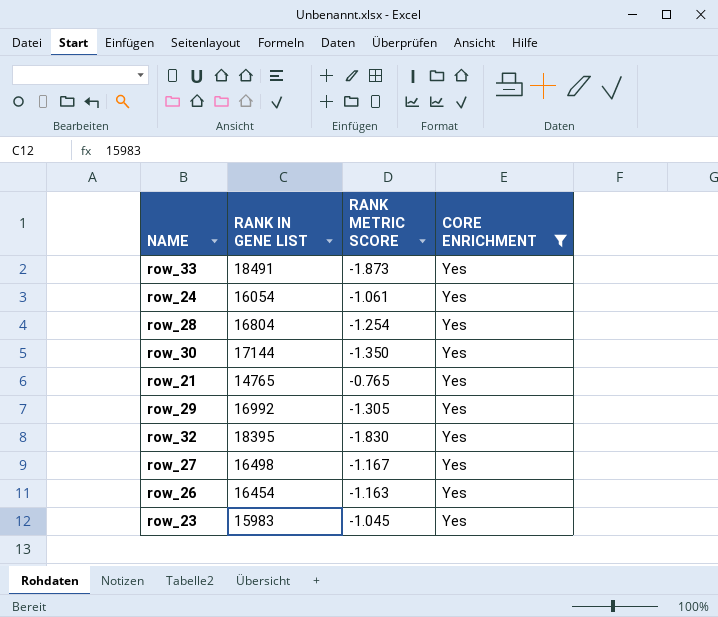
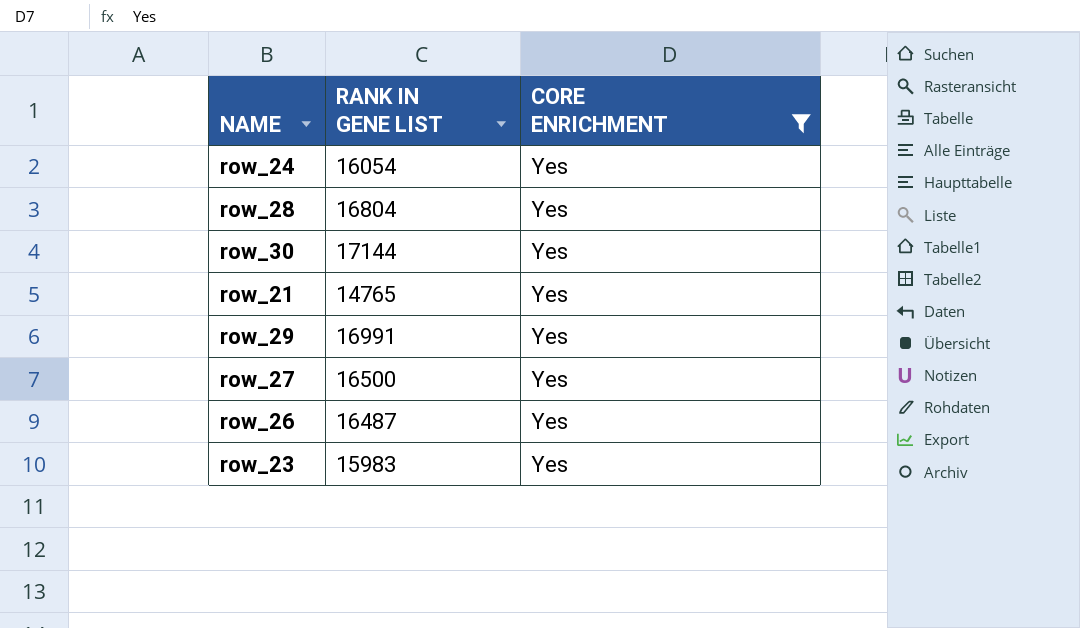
column RANK METRIC SCORE | position: 3 -> none
row row_33: 18491 | -1.873 | Yes -> none
row row_32: 18395 | -1.830 | Yes -> none
row_29 | RANK IN GENE LIST: 16992 -> 16991
row_27 | RANK IN GENE LIST: 16498 -> 16500
row_26 | RANK IN GENE LIST: 16454 -> 16487

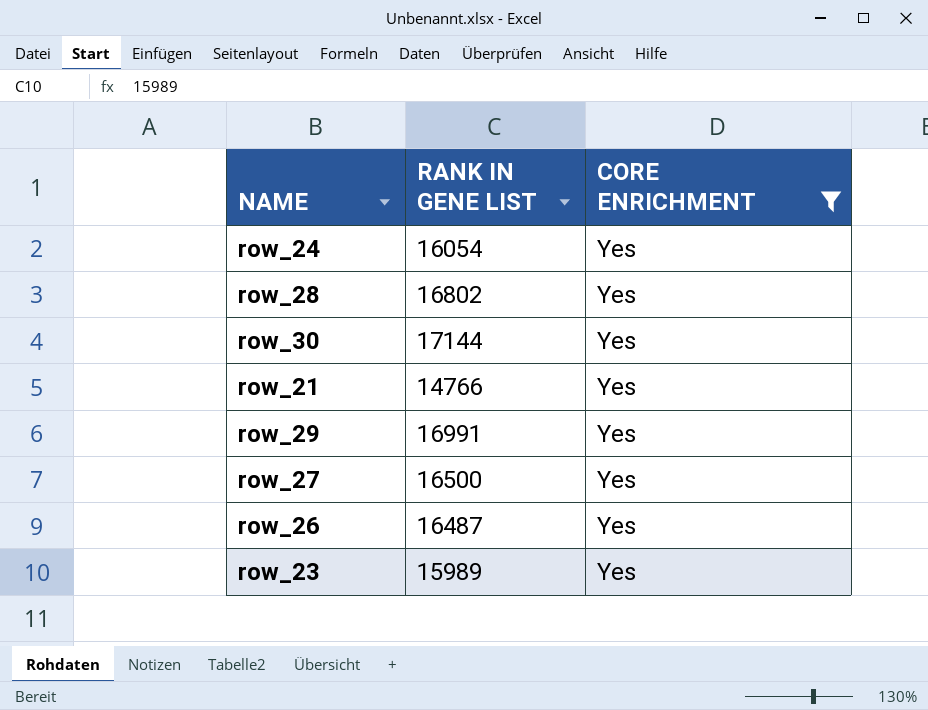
row_28 | RANK IN GENE LIST: 16804 -> 16802
row_21 | RANK IN GENE LIST: 14765 -> 14766
row_23 | RANK IN GENE LIST: 15983 -> 15989

